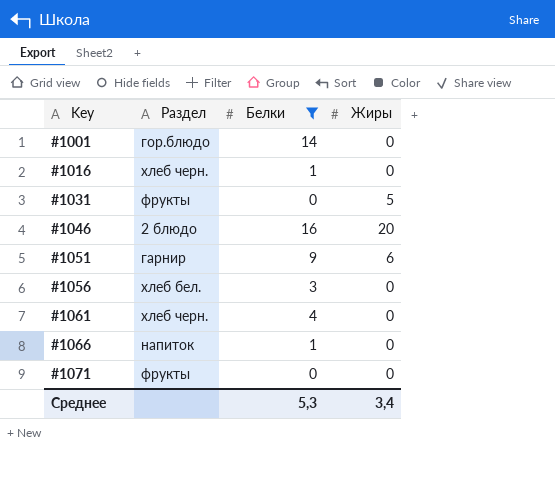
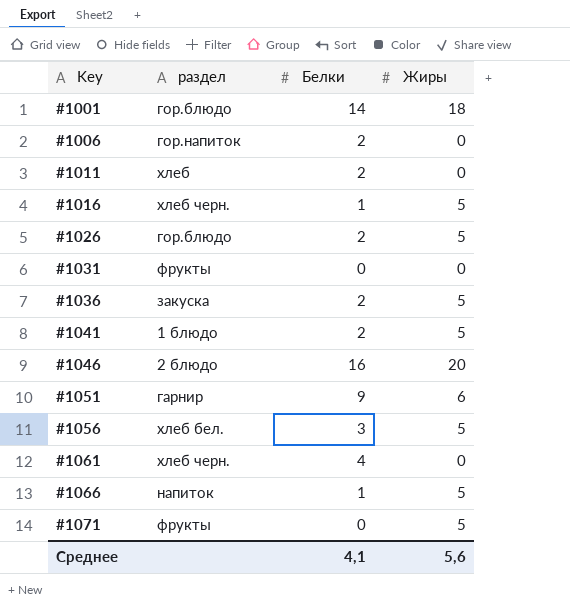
filter: Белки != 2 -> none
column name: Раздел -> раздел
#1001 | Жиры: 0 -> 18
#1016 | Жиры: 0 -> 5
#1031 | Жиры: 5 -> 0
#1056 | Жиры: 0 -> 5
#1066 | Жиры: 0 -> 5
#1071 | Жиры: 0 -> 5
Среднее | Белки: 5,3 -> 4,1
Среднее | Жиры: 3,4 -> 5,6

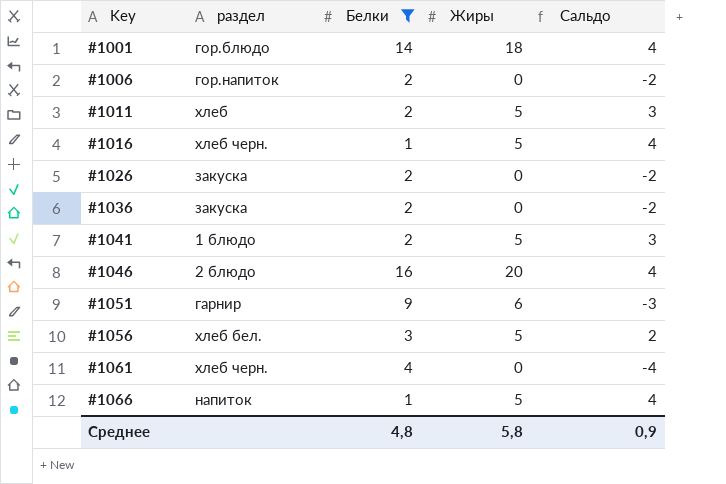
filter: none -> Белки != 0
column Сальдо | formula: none -> [Жиры] - [Белки]
#1011 | Жиры: 0 -> 5
#1026 | раздел: гор.блюдо -> закуска
#1026 | Жиры: 5 -> 0
#1036 | Жиры: 5 -> 0
Среднее | Белки: 4,1 -> 4,8
Среднее | Жиры: 5,6 -> 5,8

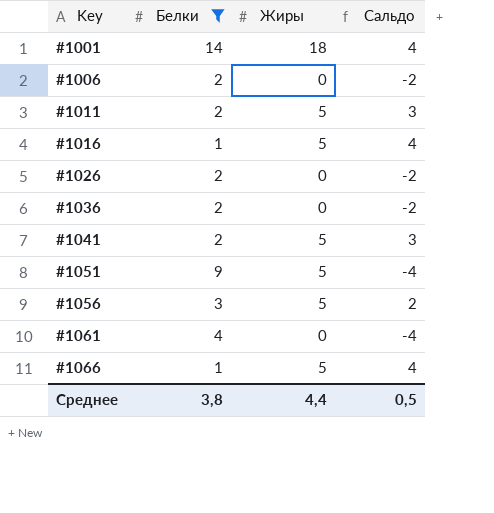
column раздел | position: 2 -> none
row #1046: 2 блюдо | 16 | 20 | 4 -> none
#1051 | Жиры: 6 -> 5
#1051 | Сальдо: -3 -> -4
Среднее | Белки: 4,8 -> 3,8
Среднее | Жиры: 5,8 -> 4,4
Среднее | Сальдо: 0,9 -> 0,5

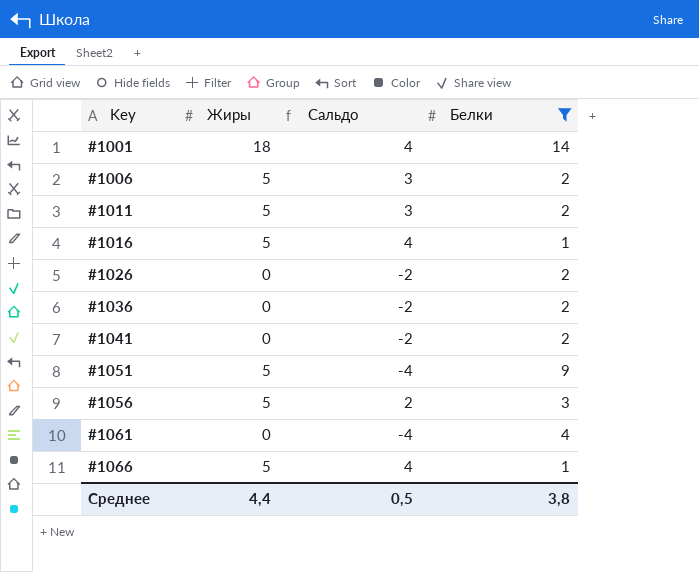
column Белки | position: 2 -> 4
#1006 | Жиры: 0 -> 5
#1006 | Сальдо: -2 -> 3
#1041 | Жиры: 5 -> 0
#1041 | Сальдо: 3 -> -2

